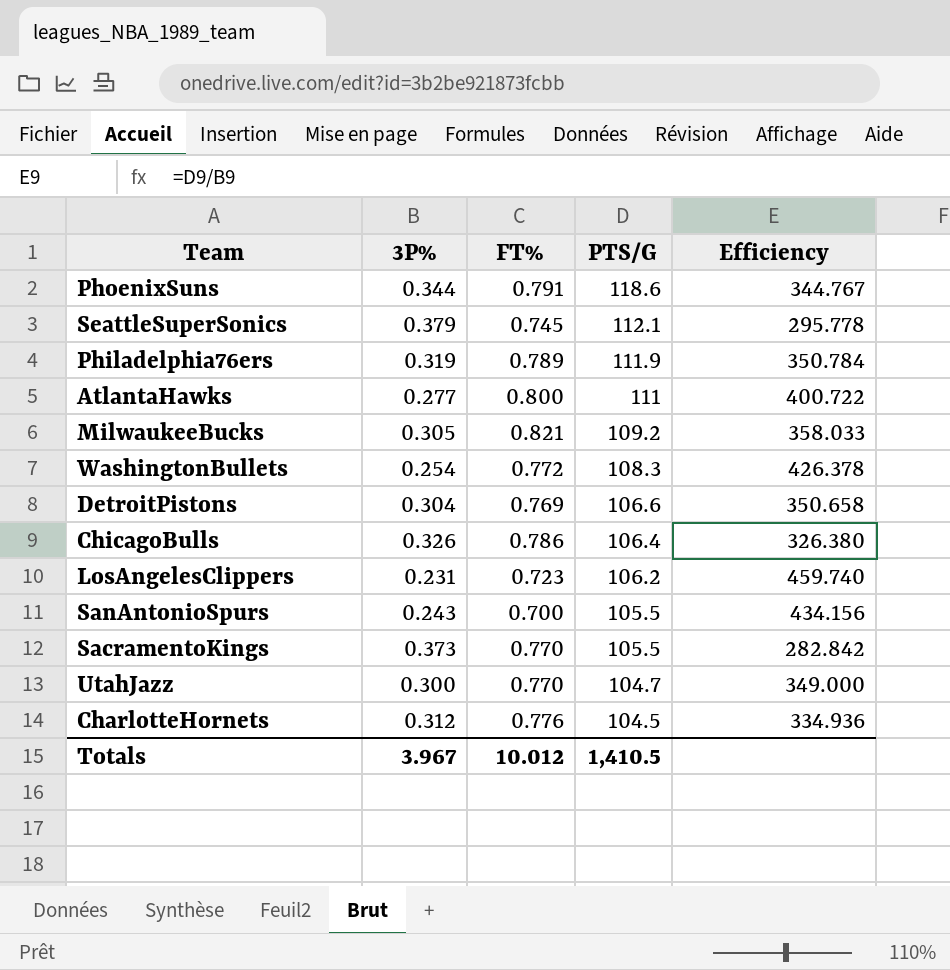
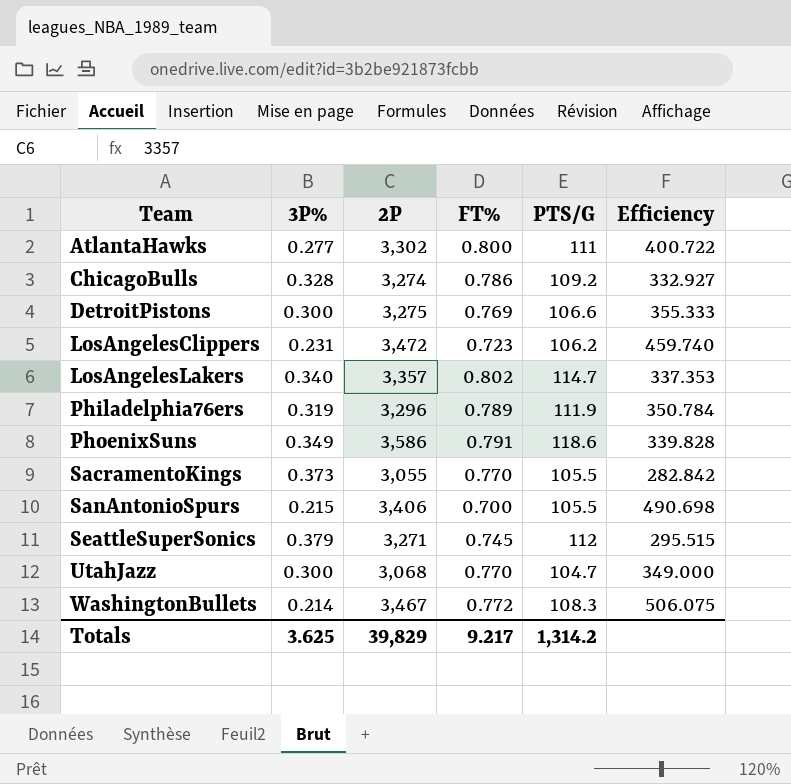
row order: PTS/G descending -> Team ascending
column 2P | position: none -> 3
row MilwaukeeBucks: 0.305 | 0.821 | 109.2 | 358.033 -> none
row CharlotteHornets: 0.312 | 0.776 | 104.5 | 334.936 -> none
ChicagoBulls | 3P%: 0.326 -> 0.328
ChicagoBulls | PTS/G: 106.4 -> 109.2
ChicagoBulls | Efficiency: 326.380 -> 332.927
DetroitPistons | 3P%: 0.304 -> 0.300
DetroitPistons | Efficiency: 350.658 -> 355.333
row LosAngelesLakers: none -> 0.340 | 3,357 | 0.802 | 114.7 | 337.353
PhoenixSuns | 3P%: 0.344 -> 0.349
PhoenixSuns | Efficiency: 344.767 -> 339.828
SanAntonioSpurs | 3P%: 0.243 -> 0.215
SanAntonioSpurs | Efficiency: 434.156 -> 490.698
SeattleSuperSonics | PTS/G: 112.1 -> 112
SeattleSuperSonics | Efficiency: 295.778 -> 295.515
WashingtonBullets | 3P%: 0.254 -> 0.214
WashingtonBullets | Efficiency: 426.378 -> 506.075
Totals | 3P%: 3.967 -> 3.625
Totals | FT%: 10.012 -> 9.217
Totals | PTS/G: 1,410.5 -> 1,314.2

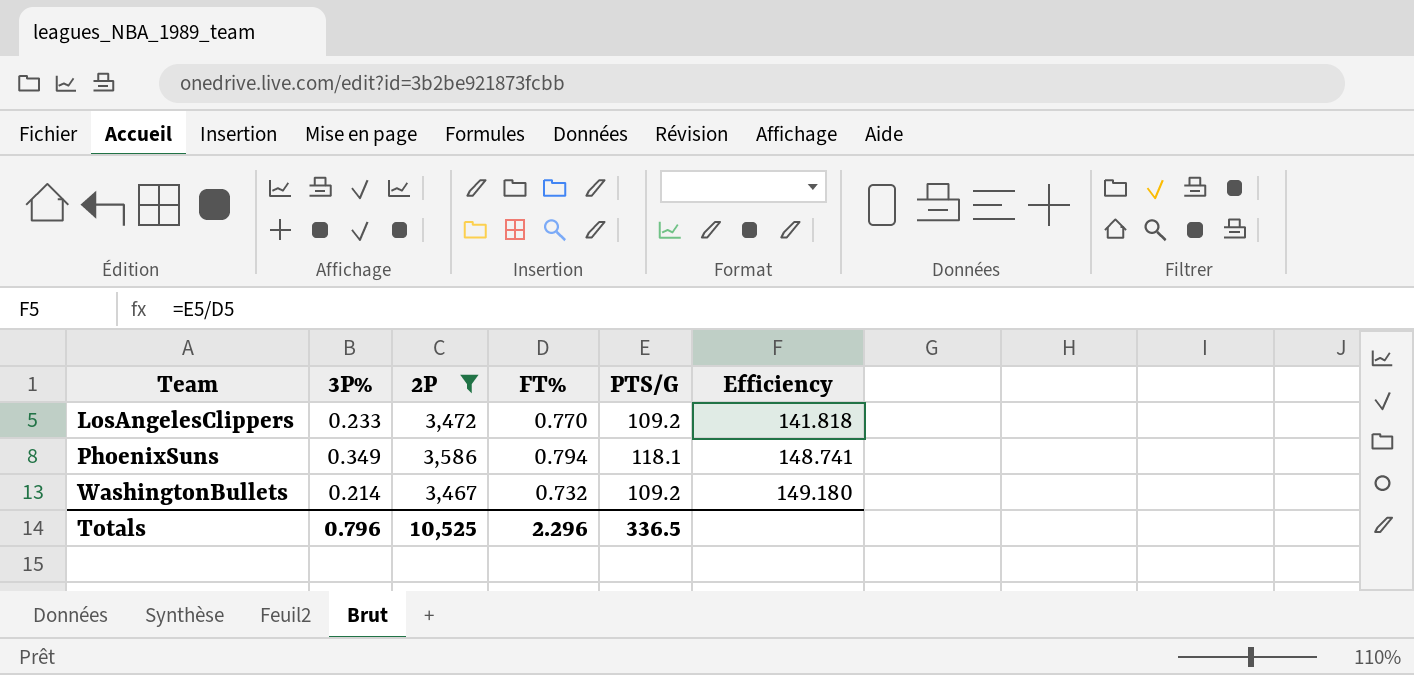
filter: none -> 2P >= 3,467
column Efficiency | formula: [PTS/G] / [3P%] -> [PTS/G] / [FT%]
LosAngelesClippers | 3P%: 0.231 -> 0.233
LosAngelesClippers | FT%: 0.723 -> 0.770
LosAngelesClippers | PTS/G: 106.2 -> 109.2
PhoenixSuns | FT%: 0.791 -> 0.794
PhoenixSuns | PTS/G: 118.6 -> 118.1
WashingtonBullets | FT%: 0.772 -> 0.732
WashingtonBullets | PTS/G: 108.3 -> 109.2
Totals | 3P%: 3.625 -> 0.796
Totals | 2P: 39,829 -> 10,525
Totals | FT%: 9.217 -> 2.296
Totals | PTS/G: 1,314.2 -> 336.5

